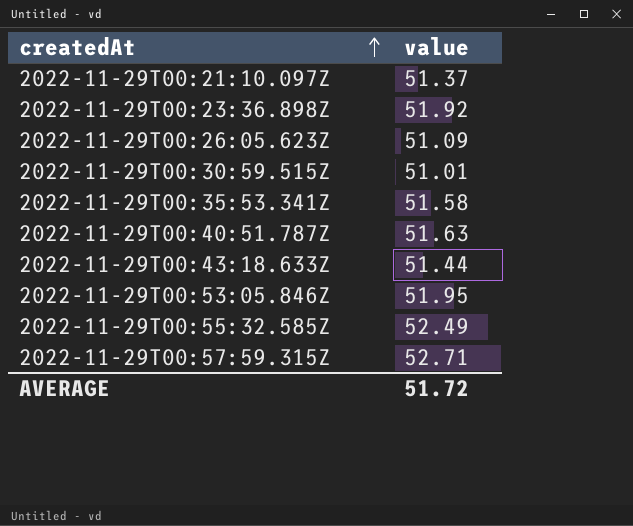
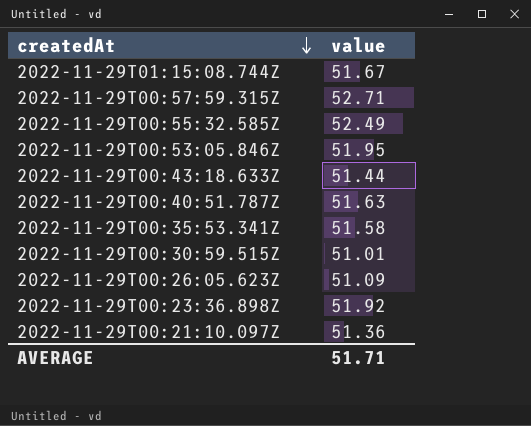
row order: createdAt ascending -> createdAt descending
row 2022-11-29T01:15:08.744Z: none -> 51.67
2022-11-29T00:21:10.097Z | value: 51.37 -> 51.36
AVERAGE | value: 51.72 -> 51.71

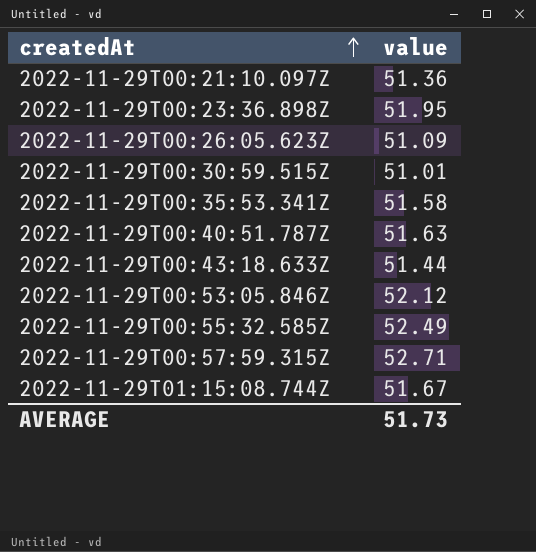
row order: createdAt descending -> createdAt ascending
2022-11-29T00:23:36.898Z | value: 51.92 -> 51.95
2022-11-29T00:53:05.846Z | value: 51.95 -> 52.12
AVERAGE | value: 51.71 -> 51.73

